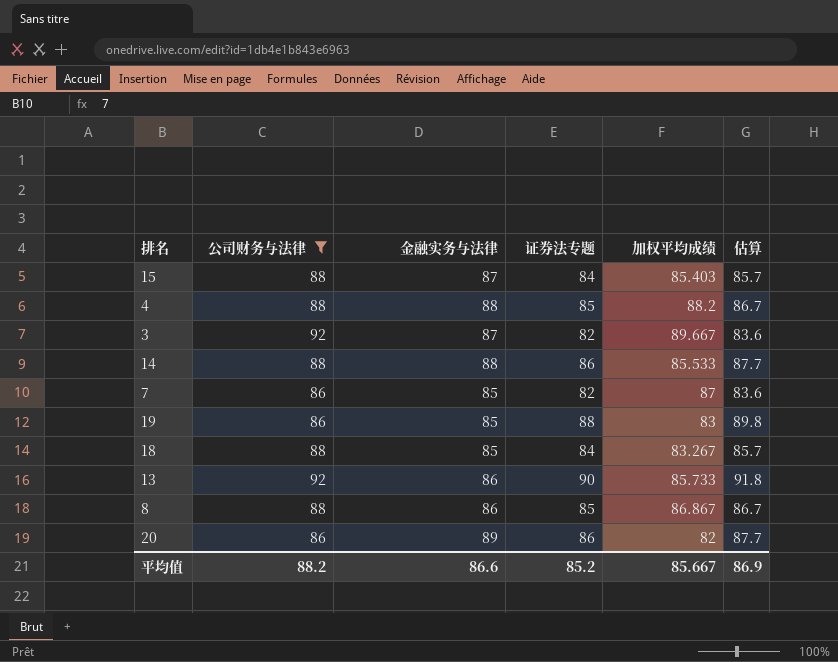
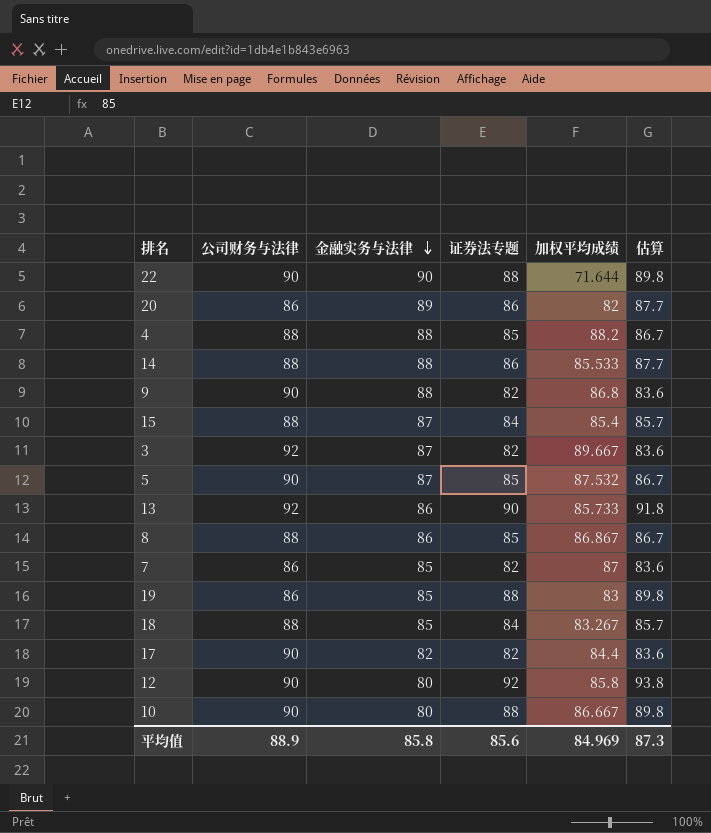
filter: 公司财务与法律 != 90 -> none
row order: none -> 金融实务与法律 descending
15 | 加权平均成绩: 85.403 -> 85.4
平均值 | 公司财务与法律: 88.2 -> 88.9
平均值 | 金融实务与法律: 86.6 -> 85.8
平均值 | 证券法专题: 85.2 -> 85.6
平均值 | 加权平均成绩: 85.667 -> 84.969
平均值 | 估算: 86.9 -> 87.3

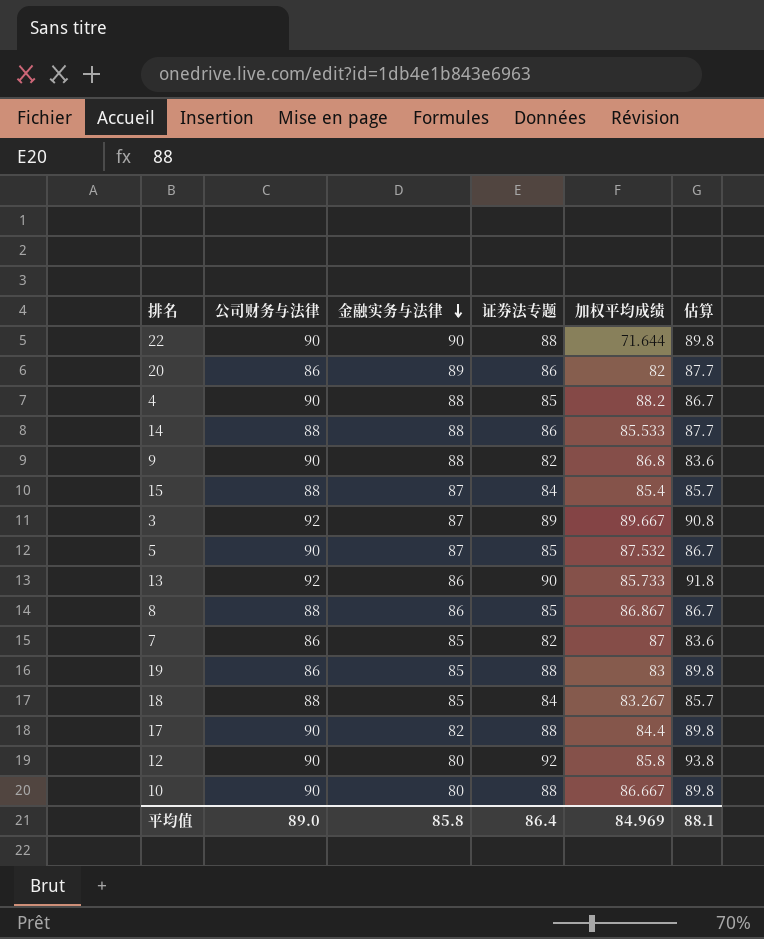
4 | 公司财务与法律: 88 -> 90
3 | 证券法专题: 82 -> 89
3 | 估算: 83.6 -> 90.8
17 | 证券法专题: 82 -> 88
17 | 估算: 83.6 -> 89.8
平均值 | 公司财务与法律: 88.9 -> 89.0
平均值 | 证券法专题: 85.6 -> 86.4
平均值 | 估算: 87.3 -> 88.1

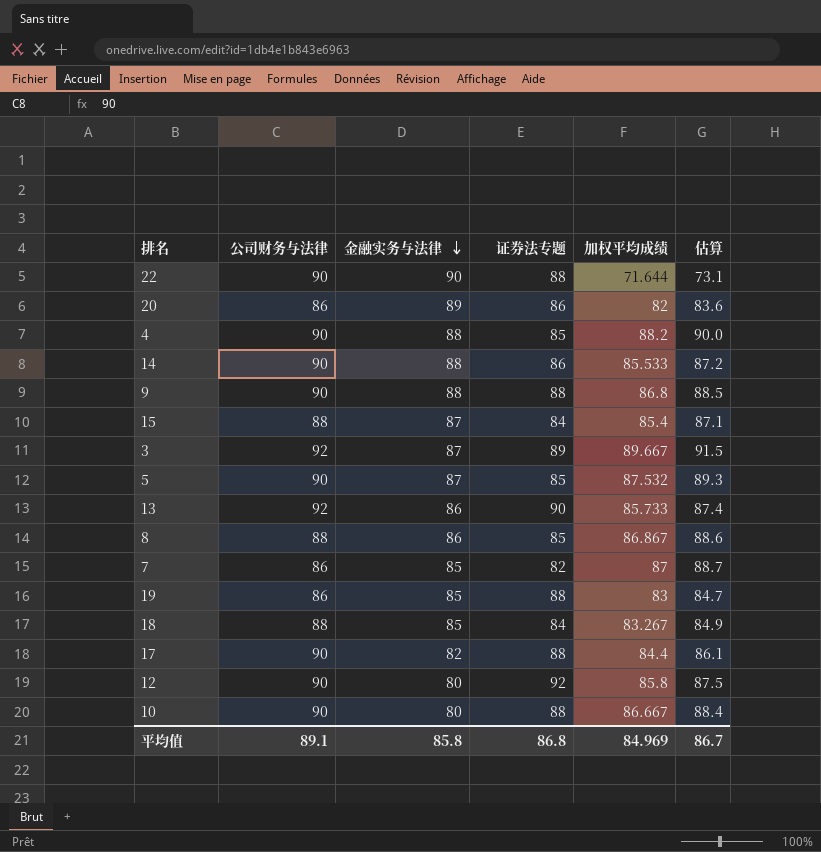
column 估算 | formula: [证券法专题] * 1.02 -> [加权平均成绩] * 1.02
14 | 公司财务与法律: 88 -> 90
9 | 证券法专题: 82 -> 88
平均值 | 公司财务与法律: 89.0 -> 89.1
平均值 | 证券法专题: 86.4 -> 86.8
平均值 | 估算: 88.1 -> 86.7

